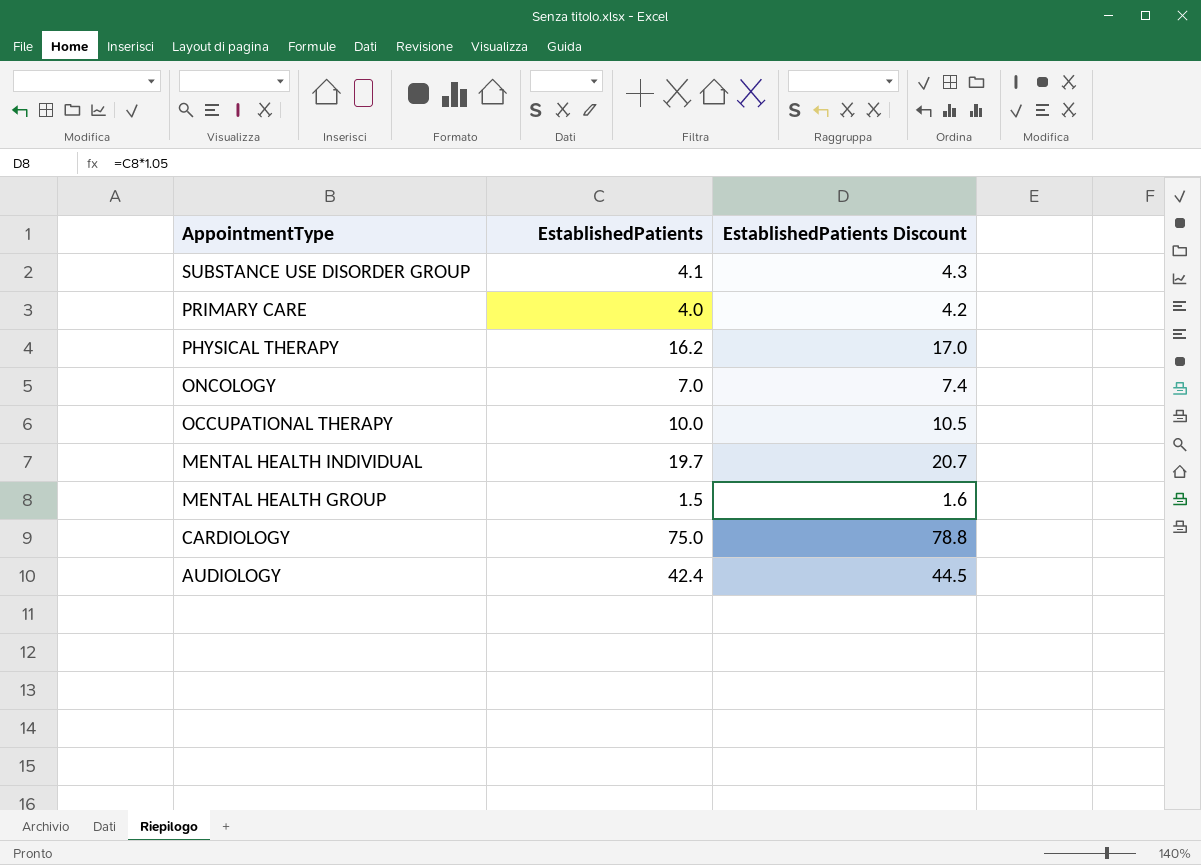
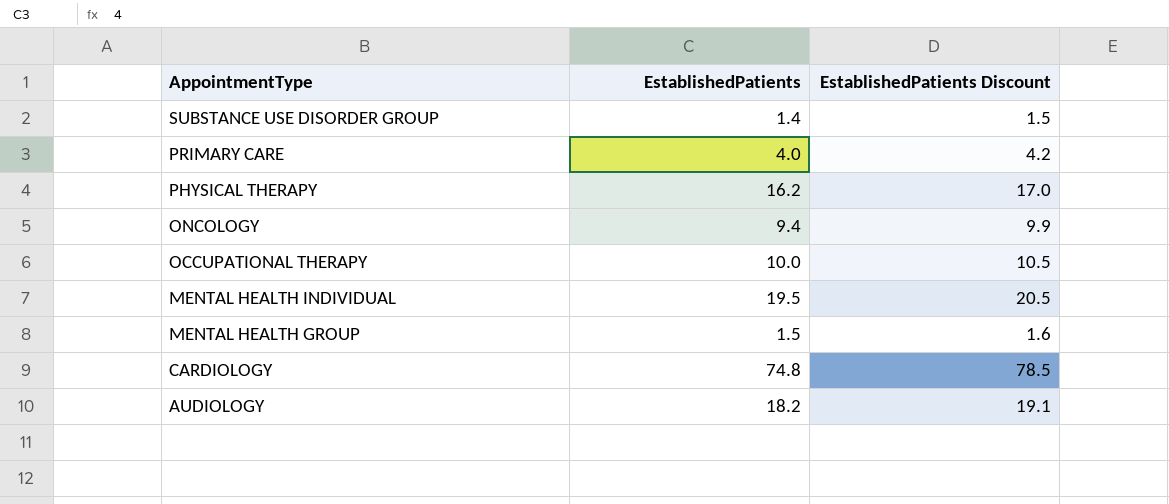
SUBSTANCE USE DISORDER GROUP | EstablishedPatients: 4.1 -> 1.4
SUBSTANCE USE DISORDER GROUP | EstablishedPatients Discount: 4.3 -> 1.5
ONCOLOGY | EstablishedPatients: 7.0 -> 9.4
ONCOLOGY | EstablishedPatients Discount: 7.4 -> 9.9
MENTAL HEALTH INDIVIDUAL | EstablishedPatients: 19.7 -> 19.5
MENTAL HEALTH INDIVIDUAL | EstablishedPatients Discount: 20.7 -> 20.5
CARDIOLOGY | EstablishedPatients: 75.0 -> 74.8
CARDIOLOGY | EstablishedPatients Discount: 78.8 -> 78.5
AUDIOLOGY | EstablishedPatients: 42.4 -> 18.2
AUDIOLOGY | EstablishedPatients Discount: 44.5 -> 19.1

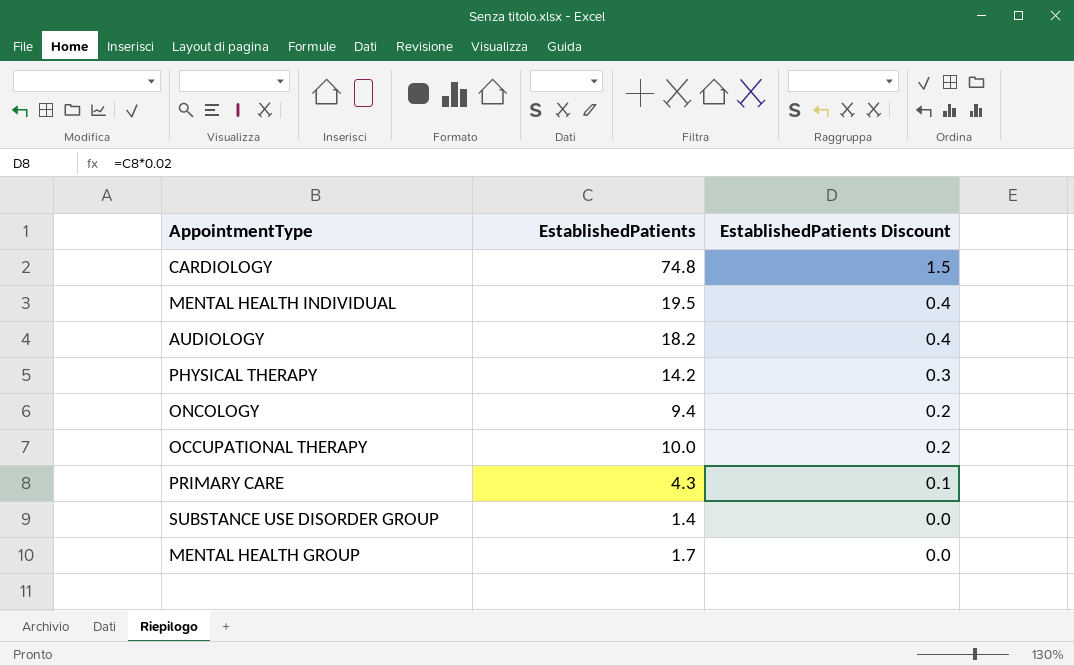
row order: AppointmentType descending -> EstablishedPatients Discount descending
column EstablishedPatients Discount | formula: [EstablishedPatients] * 1.05 -> [EstablishedPatients] * 0.02
PHYSICAL THERAPY | EstablishedPatients: 16.2 -> 14.2
PRIMARY CARE | EstablishedPatients: 4.0 -> 4.3
MENTAL HEALTH GROUP | EstablishedPatients: 1.5 -> 1.7

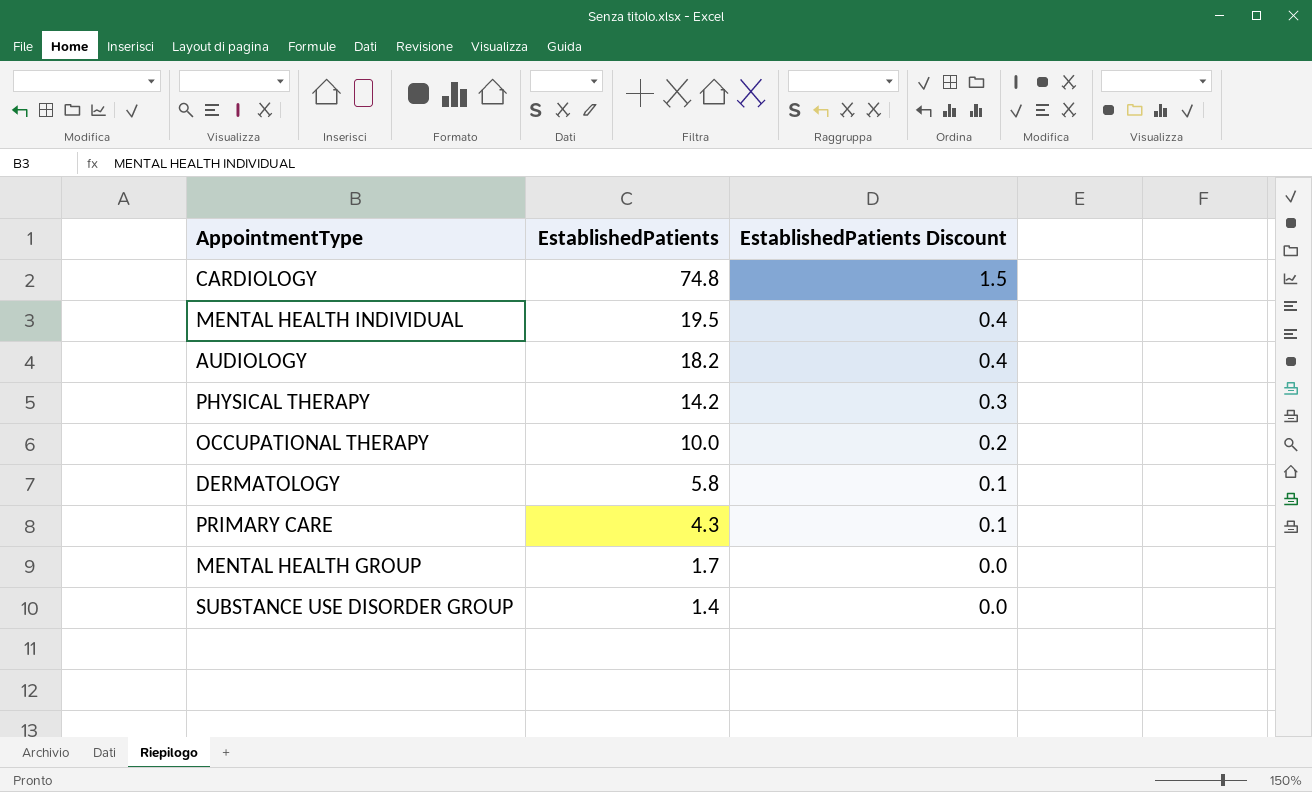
row order: EstablishedPatients Discount descending -> EstablishedPatients descending
row ONCOLOGY: 9.4 | 0.2 -> none
row DERMATOLOGY: none -> 5.8 | 0.1

